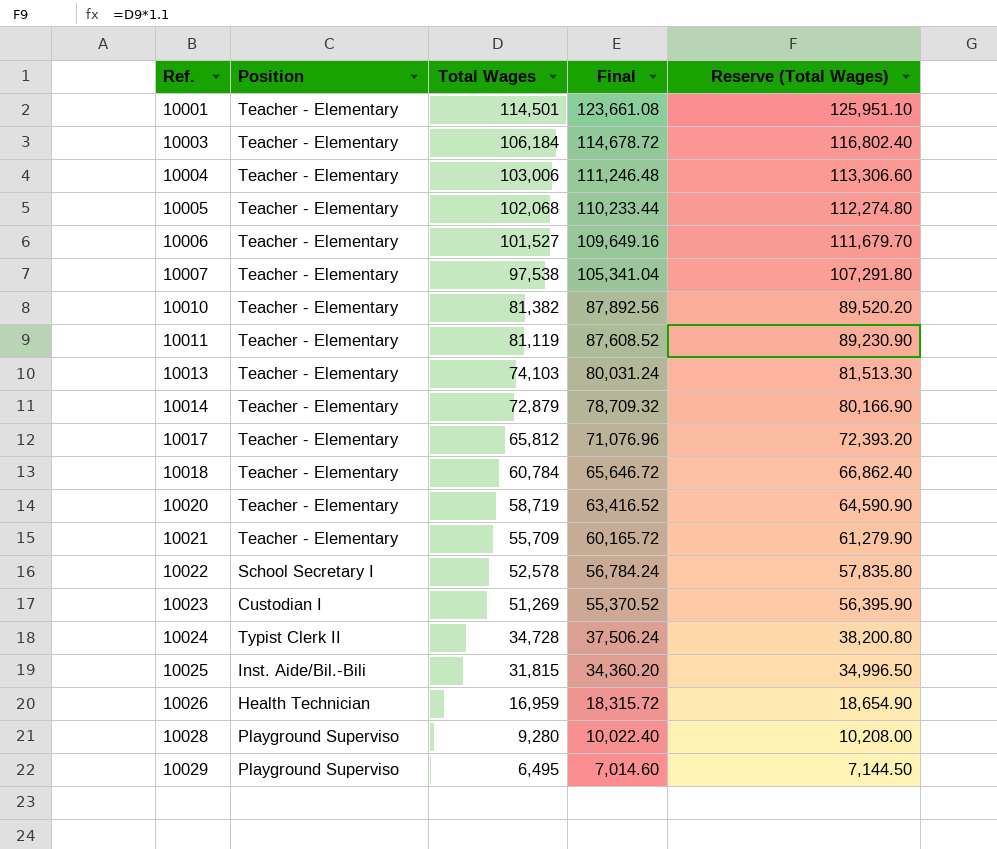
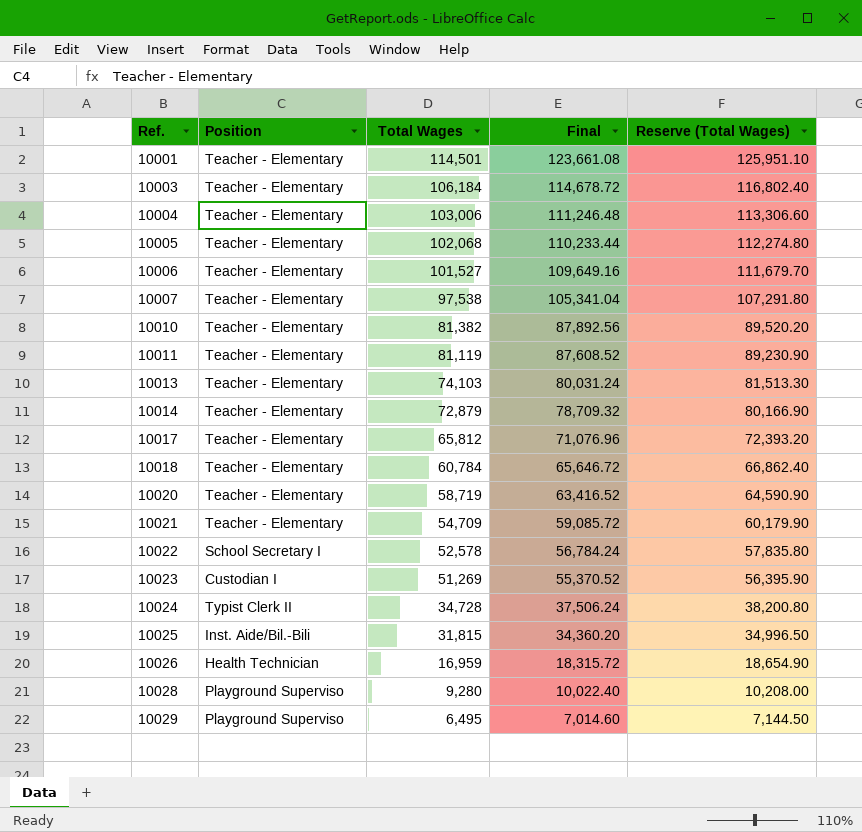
10021 | Total Wages: 55,709 -> 54,709
10021 | Final: 60,165.72 -> 59,085.72
10021 | Reserve (Total Wages): 61,279.90 -> 60,179.90

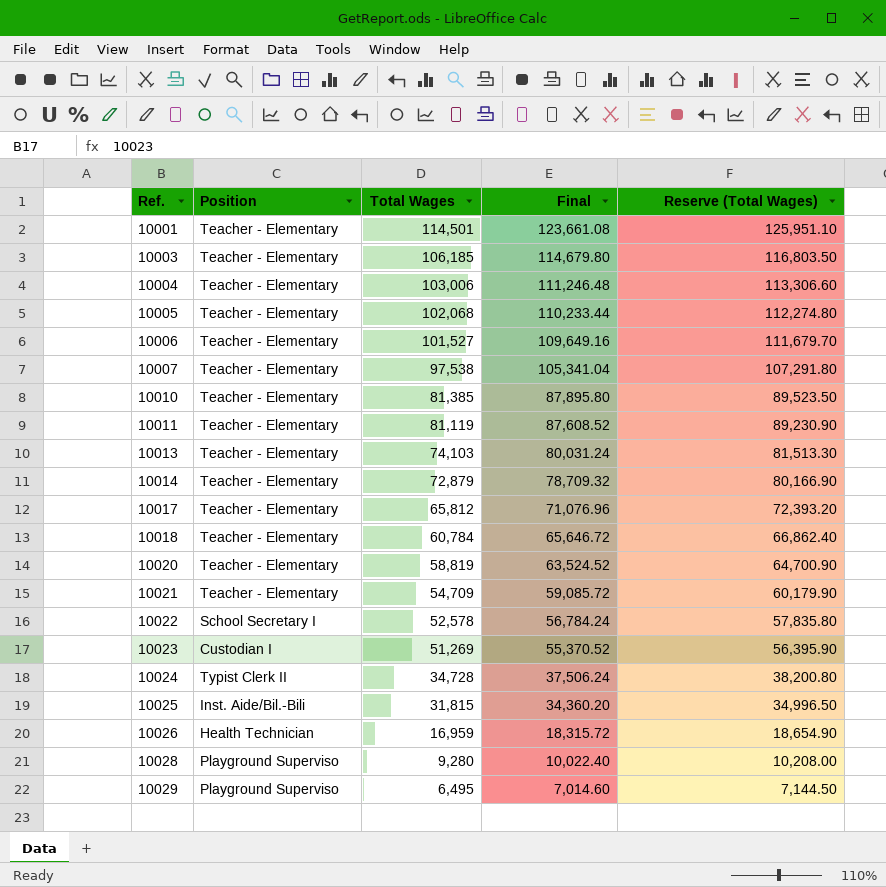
10003 | Total Wages: 106,184 -> 106,185
10003 | Final: 114,678.72 -> 114,679.80
10003 | Reserve (Total Wages): 116,802.40 -> 116,803.50
10010 | Total Wages: 81,382 -> 81,385
10010 | Final: 87,892.56 -> 87,895.80
10010 | Reserve (Total Wages): 89,520.20 -> 89,523.50
10020 | Total Wages: 58,719 -> 58,819
10020 | Final: 63,416.52 -> 63,524.52
10020 | Reserve (Total Wages): 64,590.90 -> 64,700.90

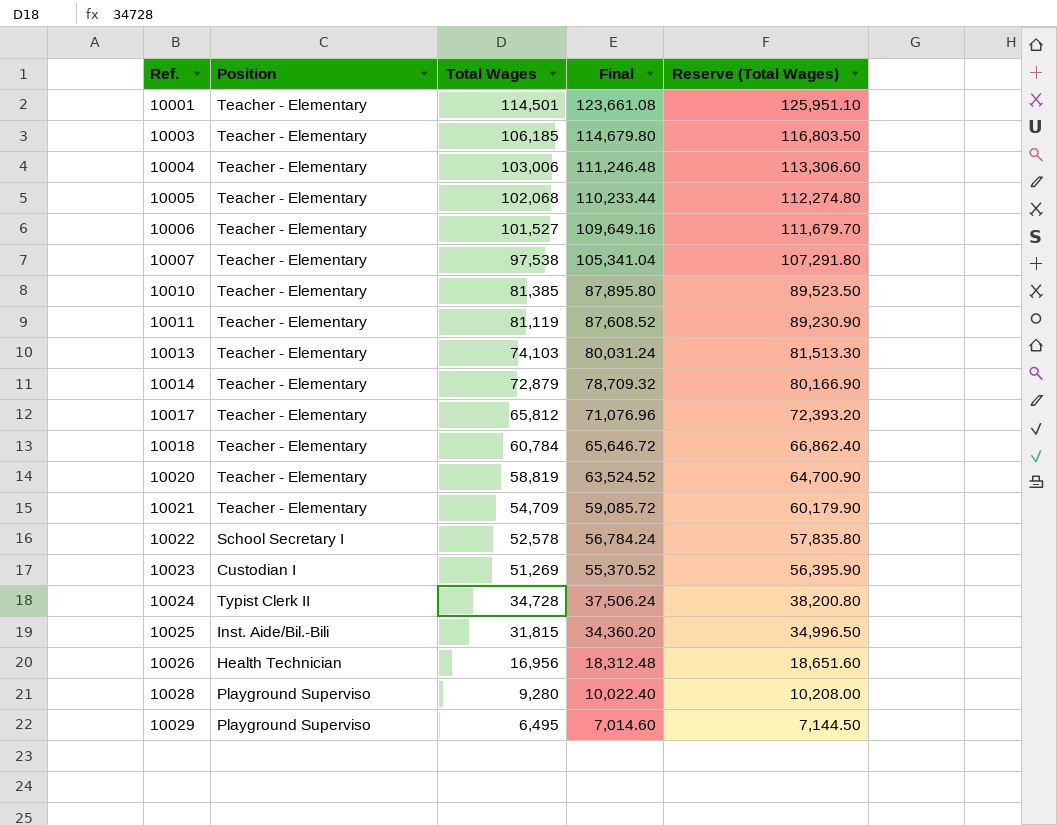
10026 | Total Wages: 16,959 -> 16,956
10026 | Final: 18,315.72 -> 18,312.48
10026 | Reserve (Total Wages): 18,654.90 -> 18,651.60

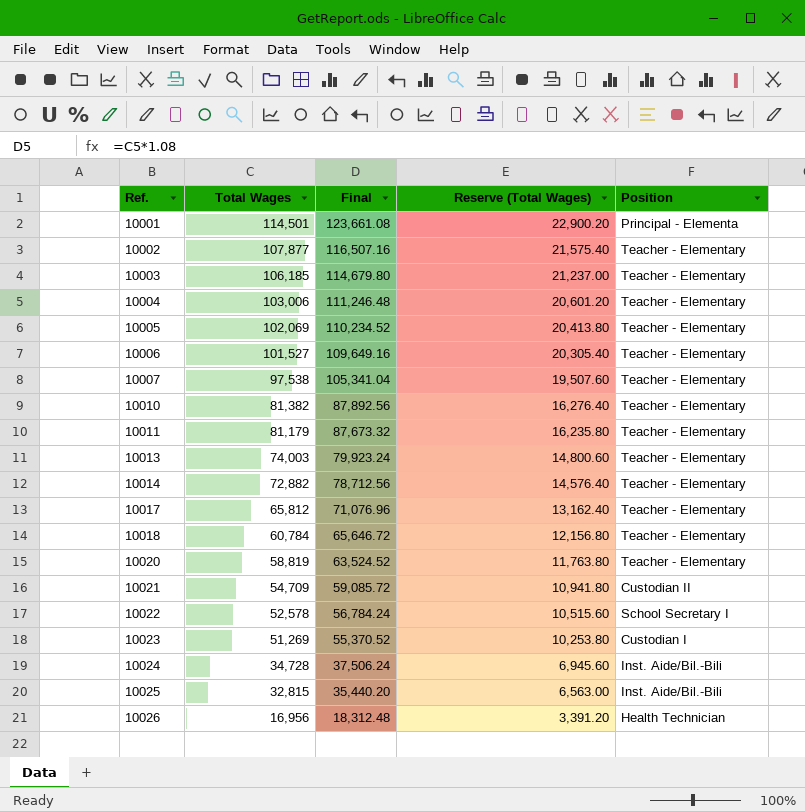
column Reserve (Total Wages) | formula: [Total Wages] * 1.1 -> [Total Wages] * 0.2
column Position | position: 2 -> 5
row 10028: Playground Superviso | 9,280 | 10,022.40 | 10,208.00 -> none
row 10029: Playground Superviso | 6,495 | 7,014.60 | 7,144.50 -> none
10001 | Position: Teacher - Elementary -> Principal - Elementa
row 10002: none -> 107,877 | 116,507.16 | 21,575.40 | Teacher - Elementary
10005 | Total Wages: 102,068 -> 102,069
10005 | Final: 110,233.44 -> 110,234.52
10010 | Total Wages: 81,385 -> 81,382
10010 | Final: 87,895.80 -> 87,892.56
10011 | Total Wages: 81,119 -> 81,179
10011 | Final: 87,608.52 -> 87,673.32
10013 | Total Wages: 74,103 -> 74,003
10013 | Final: 80,031.24 -> 79,923.24
10014 | Total Wages: 72,879 -> 72,882
10014 | Final: 78,709.32 -> 78,712.56
10021 | Position: Teacher - Elementary -> Custodian II
10024 | Position: Typist Clerk II -> Inst. Aide/Bil.-Bili
10025 | Total Wages: 31,815 -> 32,815
10025 | Final: 34,360.20 -> 35,440.20

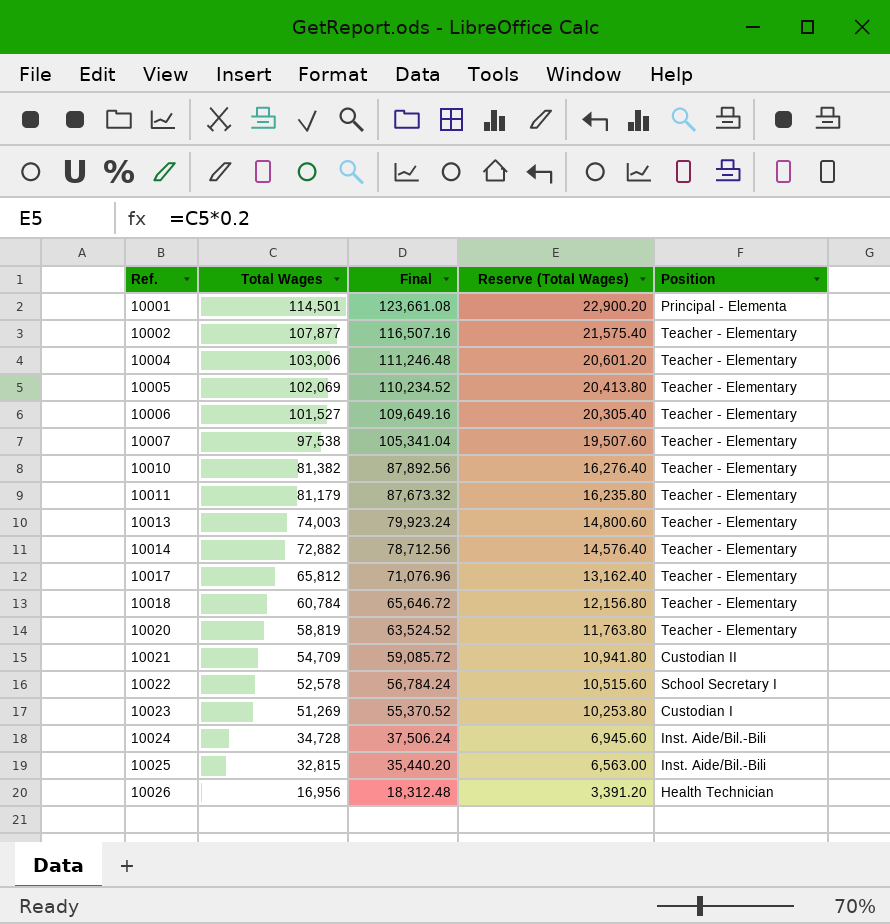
row 10003: 106,185 | 114,679.80 | 21,237.00 | Teacher - Elementary -> none

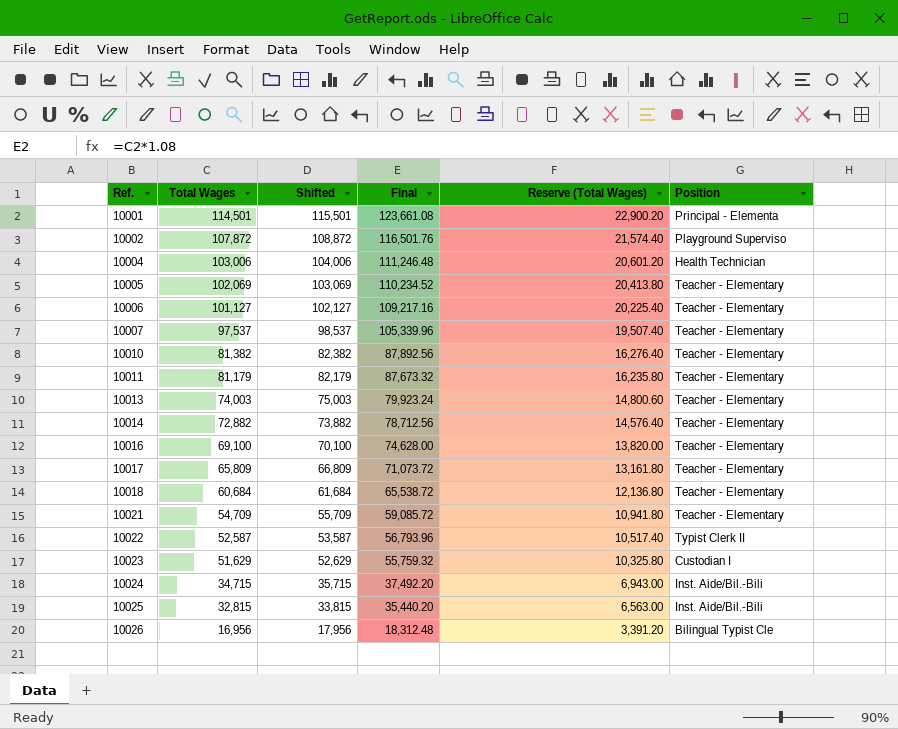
column Shifted | formula: none -> [Total Wages] + 1000
row 10020: 58,819 | 63,524.52 | 11,763.80 | Teacher - Elementary -> none
10002 | Total Wages: 107,877 -> 107,872
10002 | Final: 116,507.16 -> 116,501.76
10002 | Reserve (Total Wages): 21,575.40 -> 21,574.40
10002 | Position: Teacher - Elementary -> Playground Superviso
10004 | Position: Teacher - Elementary -> Health Technician
10006 | Total Wages: 101,527 -> 101,127
10006 | Final: 109,649.16 -> 109,217.16
10006 | Reserve (Total Wages): 20,305.40 -> 20,225.40
10007 | Total Wages: 97,538 -> 97,537
10007 | Final: 105,341.04 -> 105,339.96
10007 | Reserve (Total Wages): 19,507.60 -> 19,507.40
row 10016: none -> 69,100 | 70,100 | 74,628.00 | 13,820.00 | Teacher - Elementary
10017 | Total Wages: 65,812 -> 65,809
10017 | Final: 71,076.96 -> 71,073.72
10017 | Reserve (Total Wages): 13,162.40 -> 13,161.80
10018 | Total Wages: 60,784 -> 60,684
10018 | Final: 65,646.72 -> 65,538.72
10018 | Reserve (Total Wages): 12,156.80 -> 12,136.80
10021 | Position: Custodian II -> Teacher - Elementary
10022 | Total Wages: 52,578 -> 52,587
10022 | Final: 56,784.24 -> 56,793.96
10022 | Reserve (Total Wages): 10,515.60 -> 10,517.40
10022 | Position: School Secretary I -> Typist Clerk II
10023 | Total Wages: 51,269 -> 51,629
10023 | Final: 55,370.52 -> 55,759.32
10023 | Reserve (Total Wages): 10,253.80 -> 10,325.80
10024 | Total Wages: 34,728 -> 34,715
10024 | Final: 37,506.24 -> 37,492.20
10024 | Reserve (Total Wages): 6,945.60 -> 6,943.00
10026 | Position: Health Technician -> Bilingual Typist Cle

